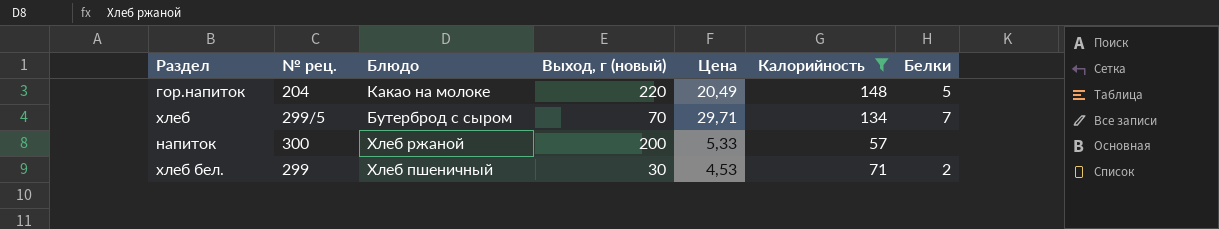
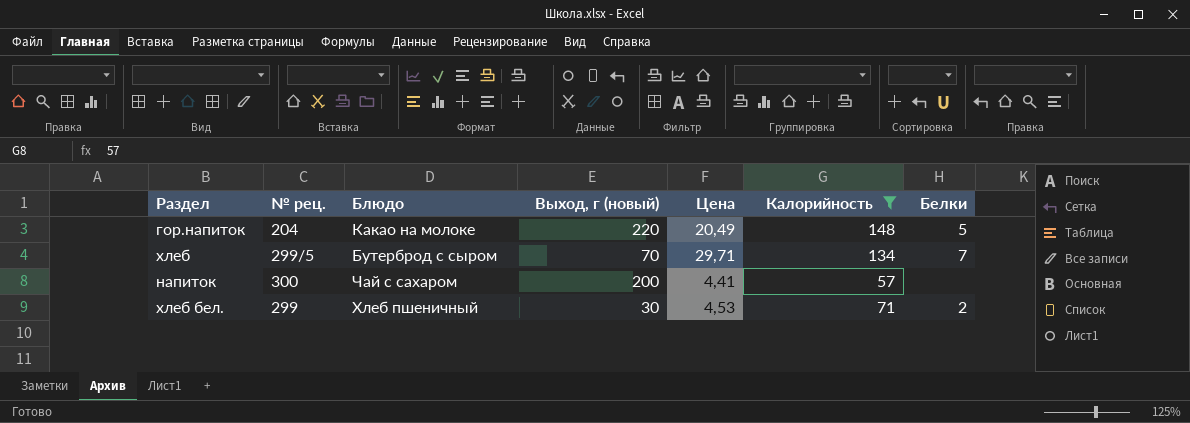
напиток | Блюдо: Хлеб ржаной -> Чай с сахаром
напиток | Цена: 5,33 -> 4,41

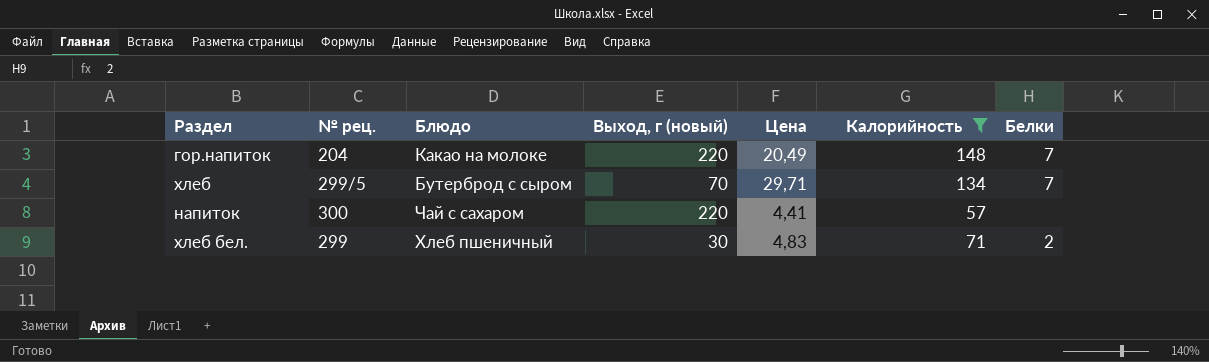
гор.напиток | Белки: 5 -> 7
напиток | Выход, г (новый): 200 -> 220
хлеб бел. | Цена: 4,53 -> 4,83

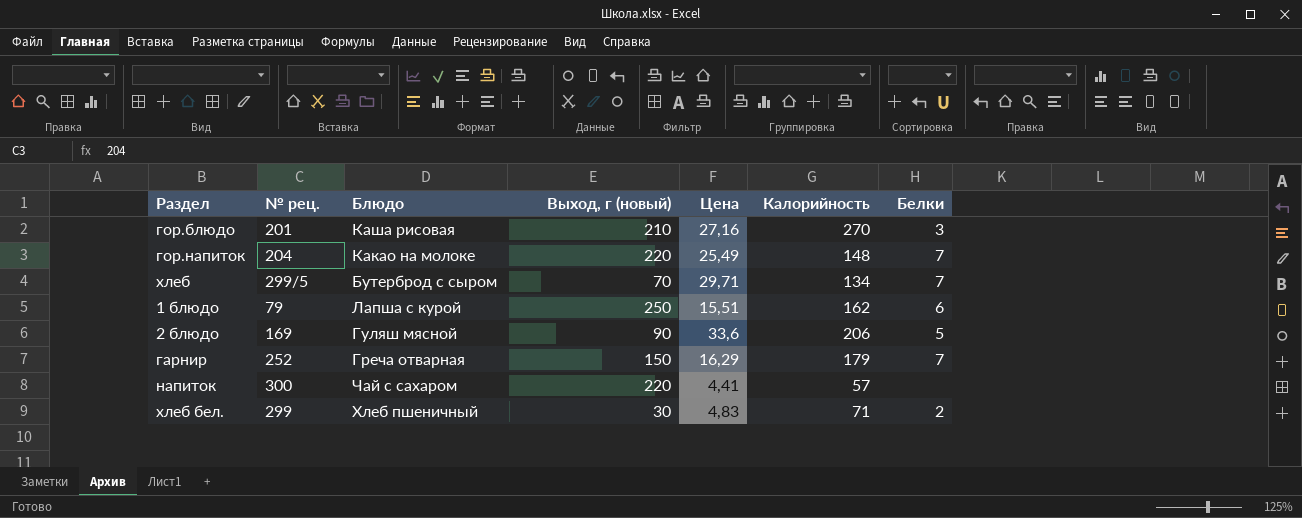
filter: Калорийность <= 148 -> none
гор.напиток | Цена: 20,49 -> 25,49

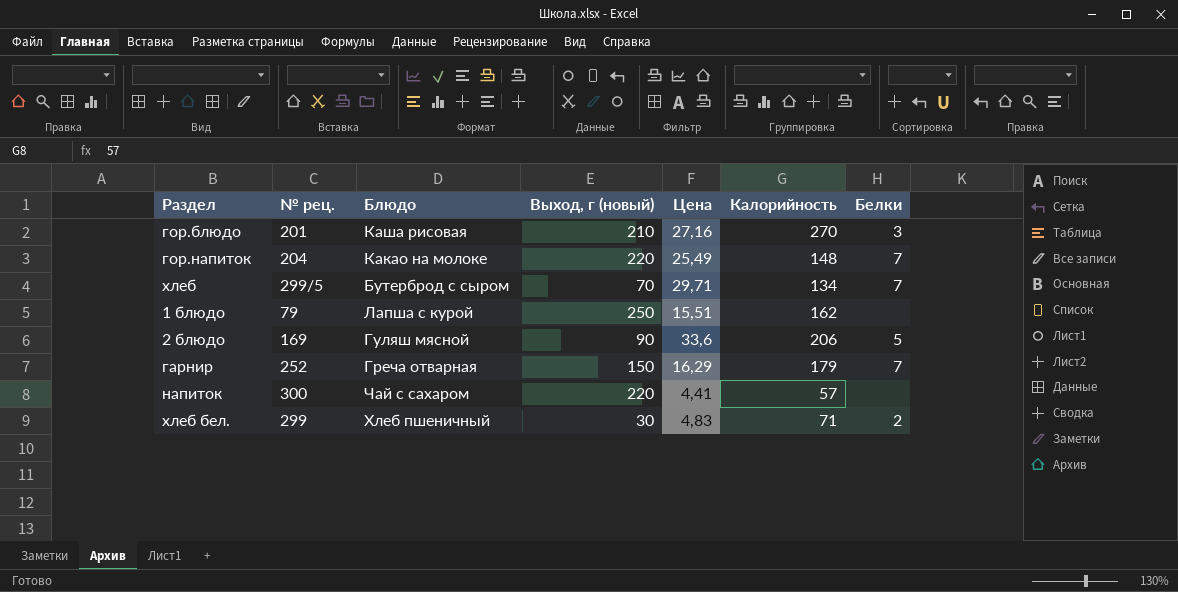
1 блюдо | Белки: 6 -> none

